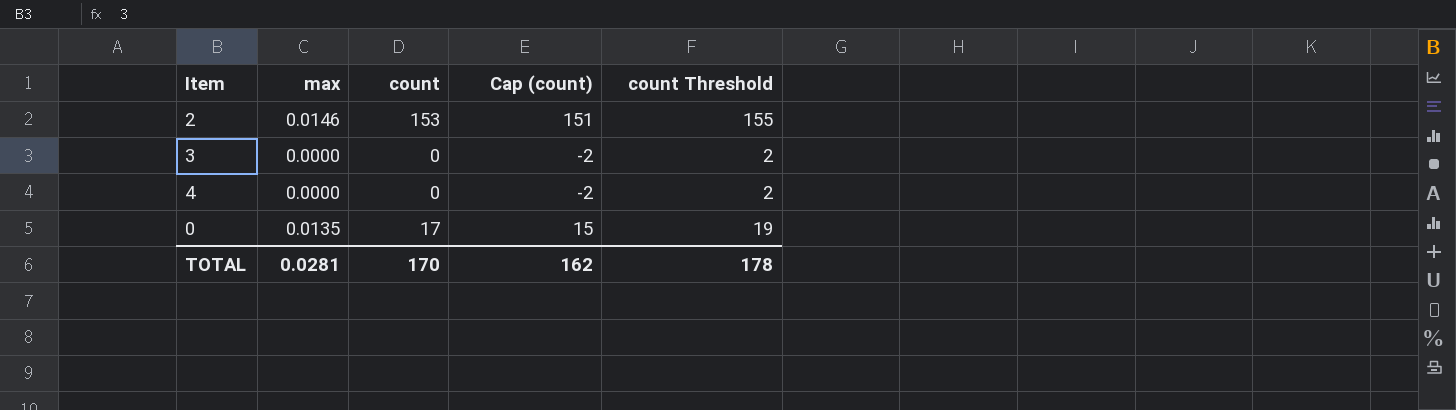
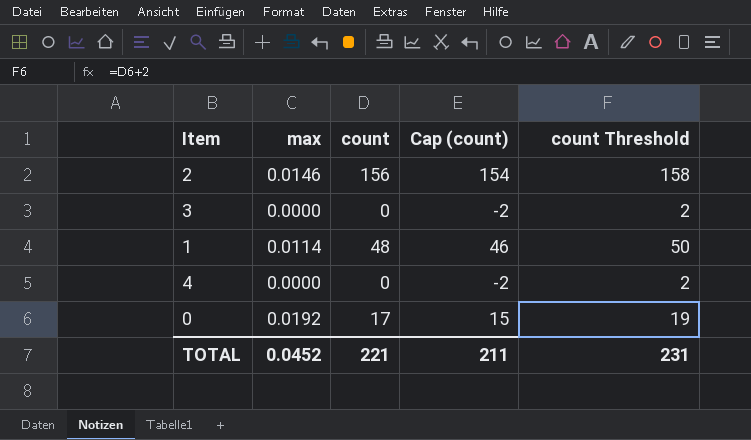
2 | count: 153 -> 156
2 | Cap (count): 151 -> 154
2 | count Threshold: 155 -> 158
row 1: none -> 0.0114 | 48 | 46 | 50
0 | max: 0.0135 -> 0.0192
TOTAL | max: 0.0281 -> 0.0452
TOTAL | count: 170 -> 221
TOTAL | Cap (count): 162 -> 211
TOTAL | count Threshold: 178 -> 231

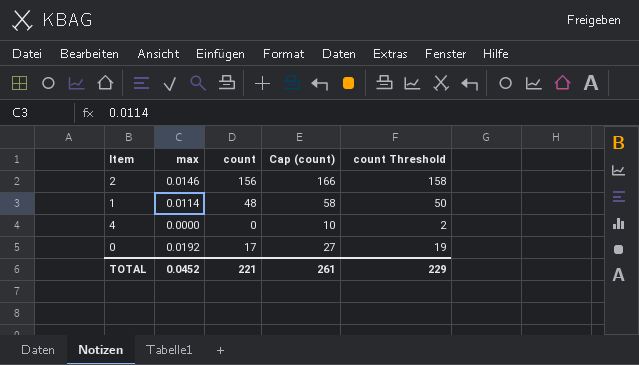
column Cap (count) | formula: [count] - 2 -> [count] + 10
row 3: 0.0000 | 0 | -2 | 2 -> none
TOTAL | Cap (count): 211 -> 261
TOTAL | count Threshold: 231 -> 229

